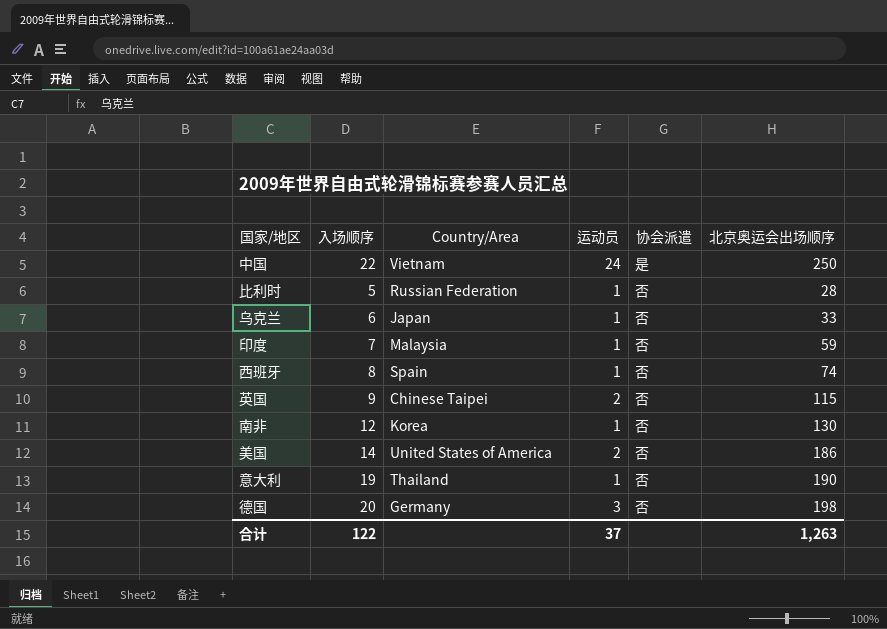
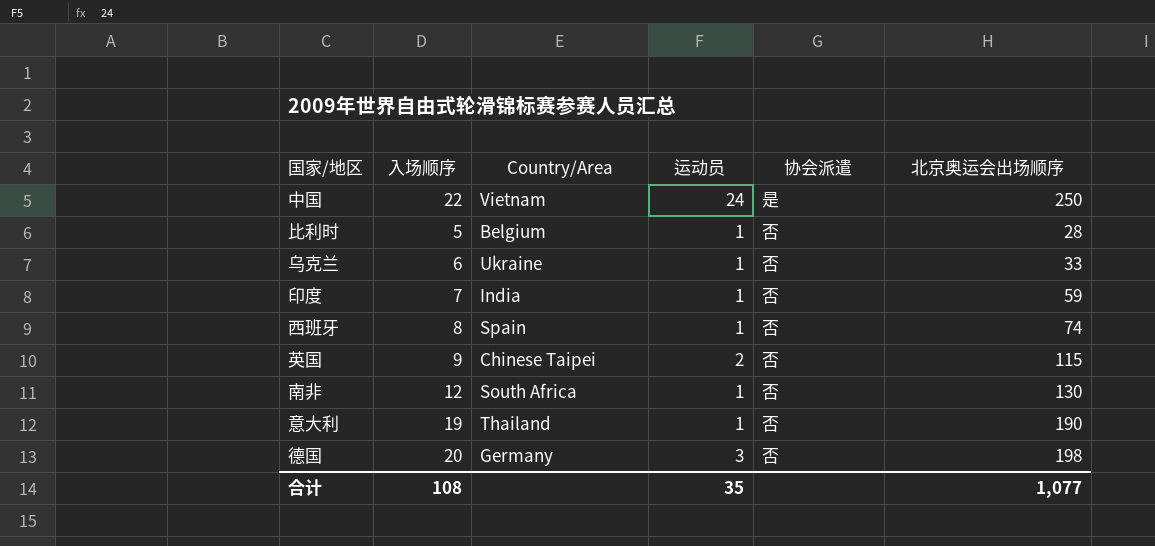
row 美国: 14 | United States of America | 2 | 否 | 186 -> none
比利时 | Country/Area: Russian Federation -> Belgium
乌克兰 | Country/Area: Japan -> Ukraine
印度 | Country/Area: Malaysia -> India
南非 | Country/Area: Korea -> South Africa
合计 | 入场顺序: 122 -> 108
合计 | 运动员: 37 -> 35
合计 | 北京奥运会出场顺序: 1,263 -> 1,077

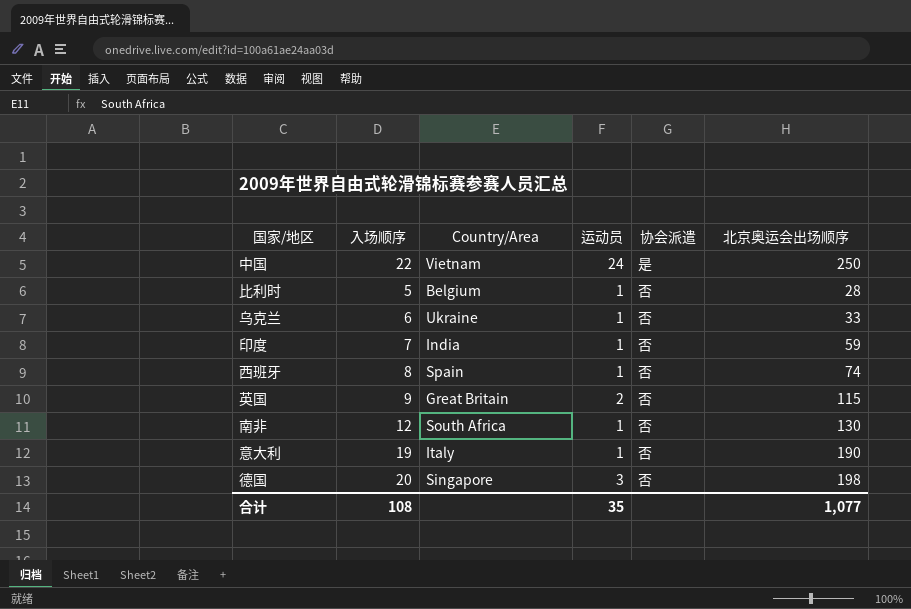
英国 | Country/Area: Chinese Taipei -> Great Britain
意大利 | Country/Area: Thailand -> Italy
德国 | Country/Area: Germany -> Singapore

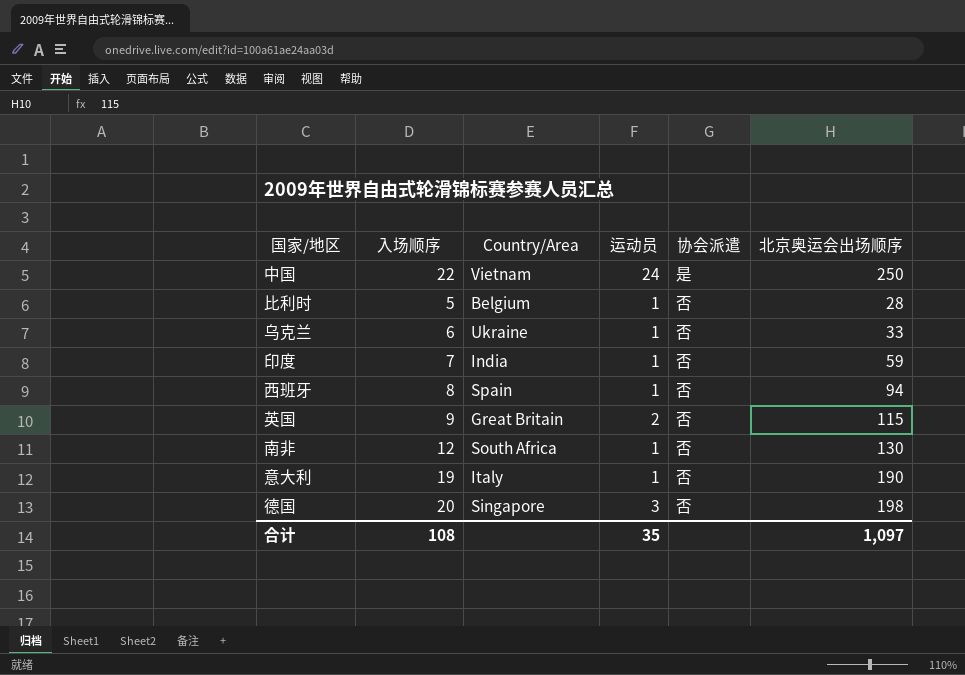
西班牙 | 北京奥运会出场顺序: 74 -> 94
合计 | 北京奥运会出场顺序: 1,077 -> 1,097

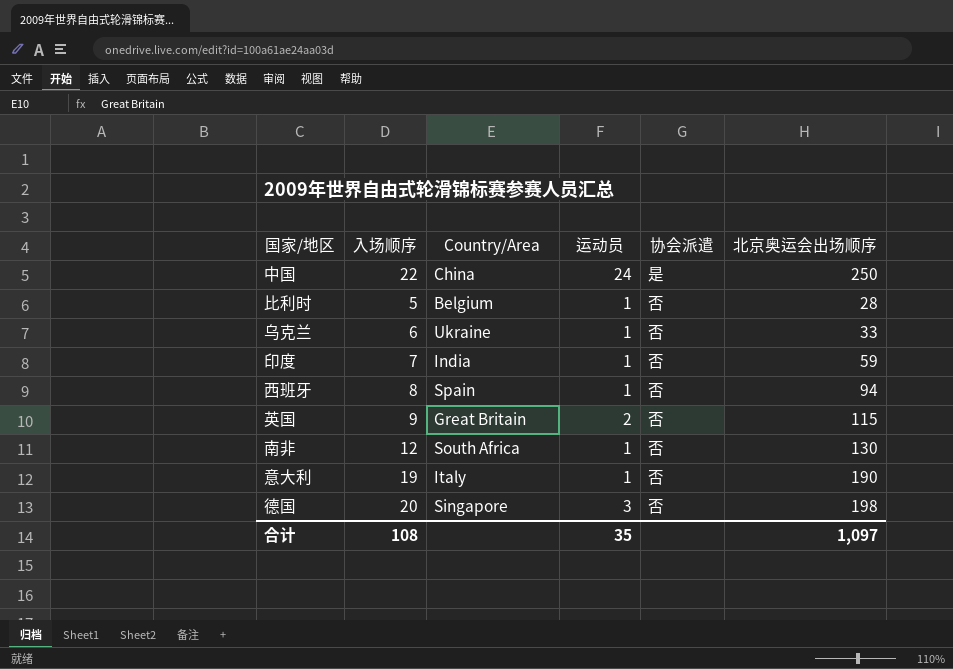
中国 | Country/Area: Vietnam -> China

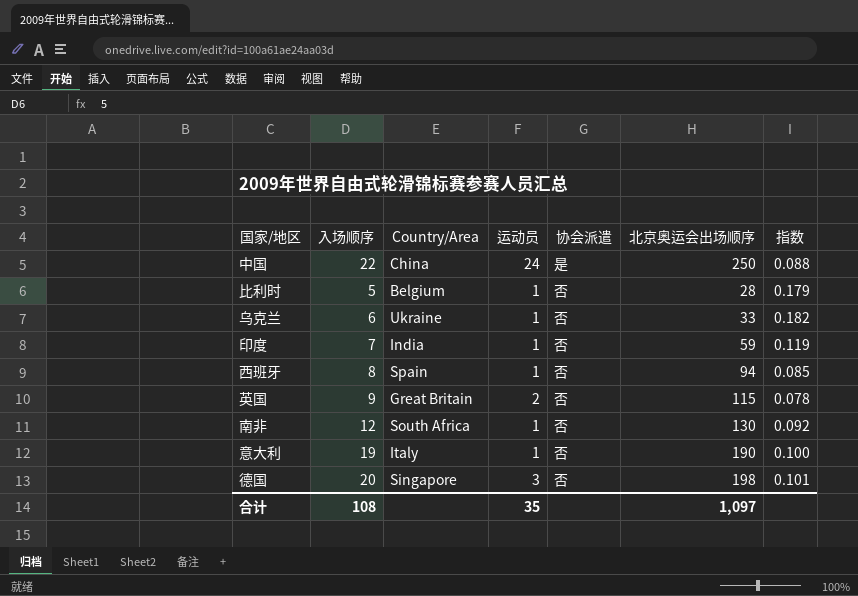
column 指数 | formula: none -> [入场顺序] / [北京奥运会出场顺序]

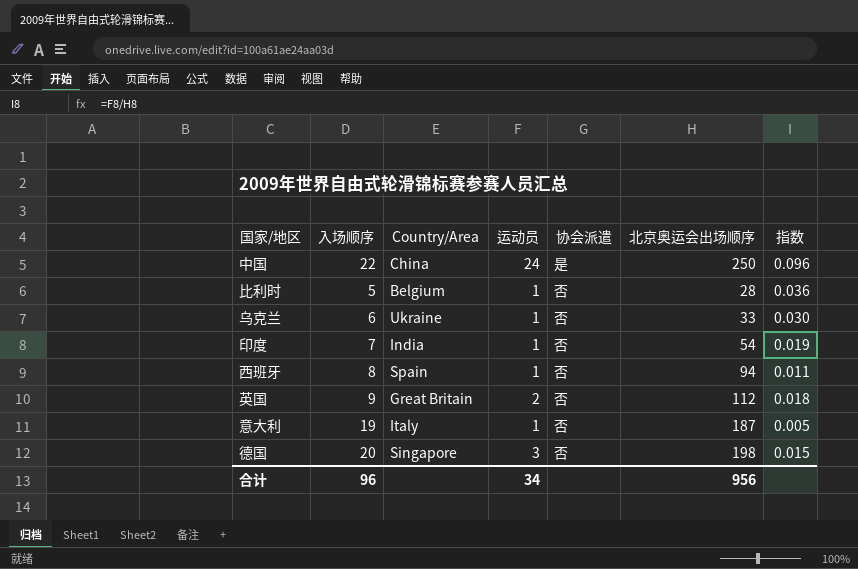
column 指数 | formula: [入场顺序] / [北京奥运会出场顺序] -> [运动员] / [北京奥运会出场顺序]
row 南非: 12 | South Africa | 1 | 否 | 130 | 0.092 -> none
印度 | 北京奥运会出场顺序: 59 -> 54
英国 | 北京奥运会出场顺序: 115 -> 112
意大利 | 北京奥运会出场顺序: 190 -> 187
合计 | 入场顺序: 108 -> 96
合计 | 运动员: 35 -> 34
合计 | 北京奥运会出场顺序: 1,097 -> 956

